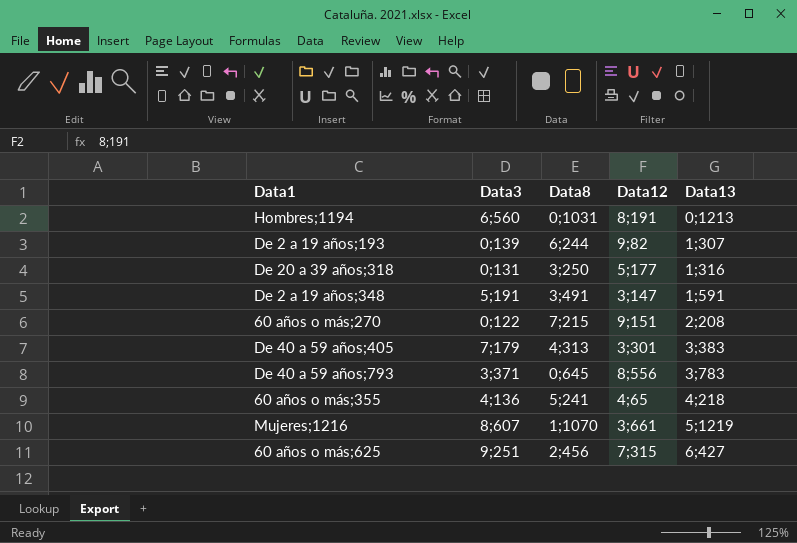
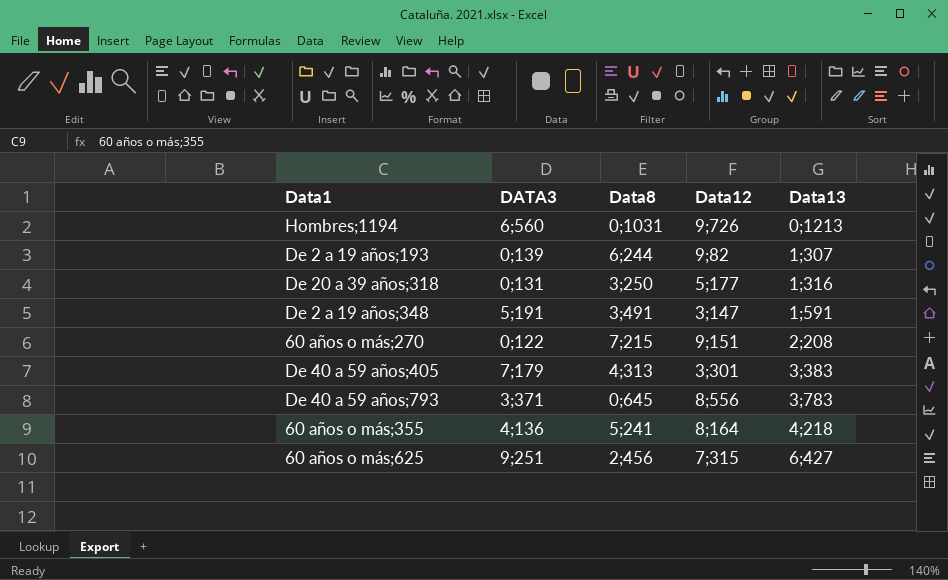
column name: Data3 -> DATA3
row Mujeres;1216: 8;607 | 1;1070 | 3;661 | 5;1219 -> none
Hombres;1194 | Data12: 8;191 -> 9;726
60 años o más;355 | Data12: 4;65 -> 8;164

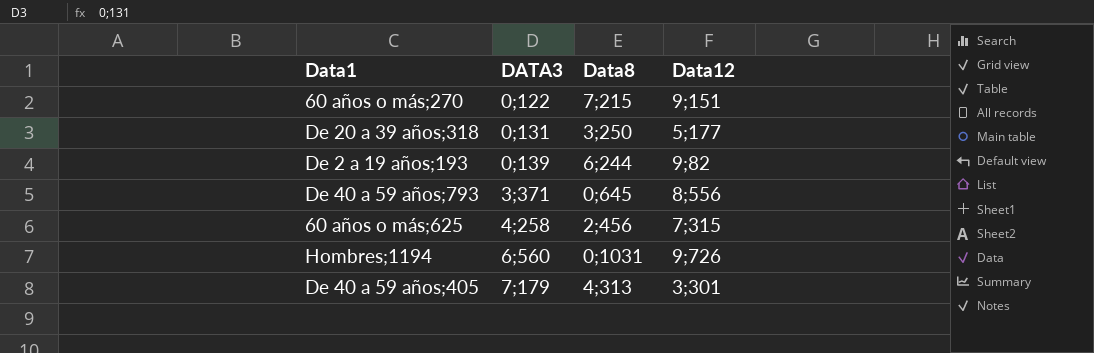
row order: Data13 ascending -> DATA3 ascending
column Data13 | position: 5 -> none
row De 2 a 19 años;348: 5;191 | 3;491 | 3;147 | 1;591 -> none
row 60 años o más;355: 4;136 | 5;241 | 8;164 | 4;218 -> none
60 años o más;625 | DATA3: 9;251 -> 4;258

